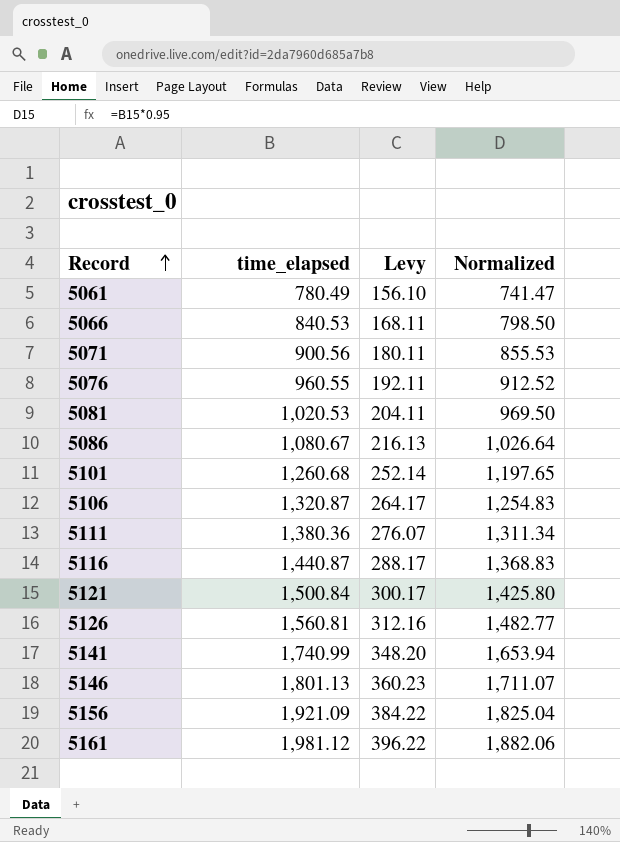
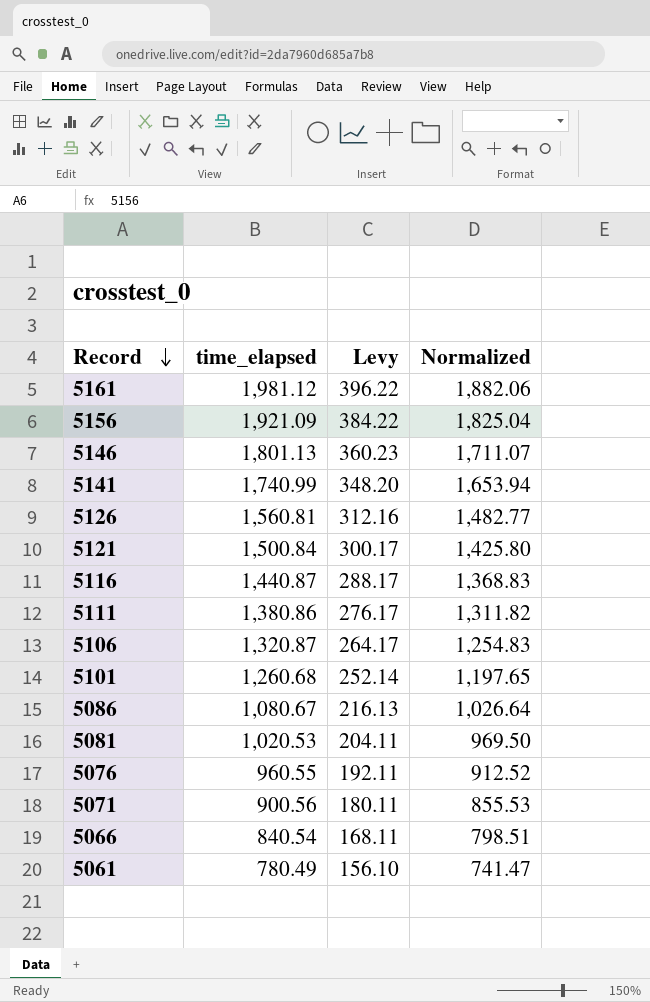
row order: Record ascending -> Record descending
5111 | time_elapsed: 1,380.36 -> 1,380.86
5111 | Levy: 276.07 -> 276.17
5111 | Normalized: 1,311.34 -> 1,311.82
5066 | time_elapsed: 840.53 -> 840.54
5066 | Normalized: 798.50 -> 798.51

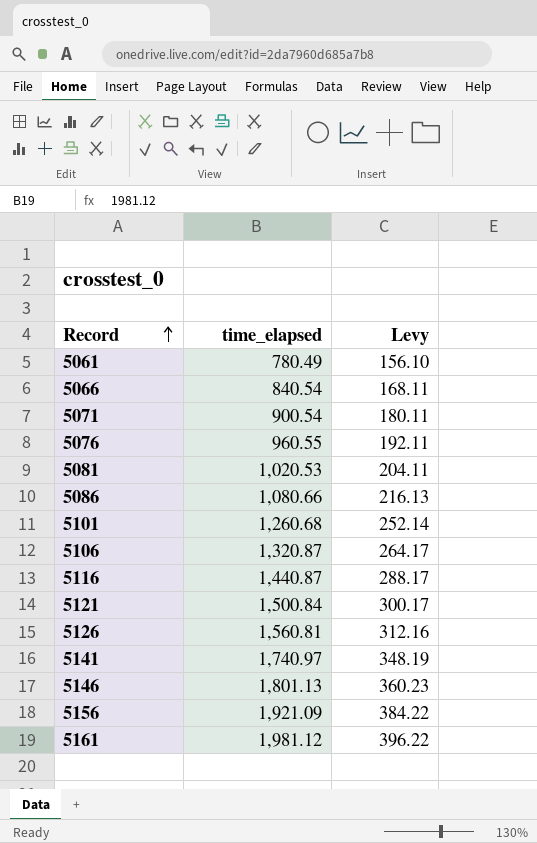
row order: Record descending -> Record ascending
column Normalized | formula: [time_elapsed] * 0.95 -> none
row 5111: 1,380.86 | 276.17 | 1,311.82 -> none
5071 | time_elapsed: 900.56 -> 900.54
5086 | time_elapsed: 1,080.67 -> 1,080.66
5141 | time_elapsed: 1,740.99 -> 1,740.97
5141 | Levy: 348.20 -> 348.19

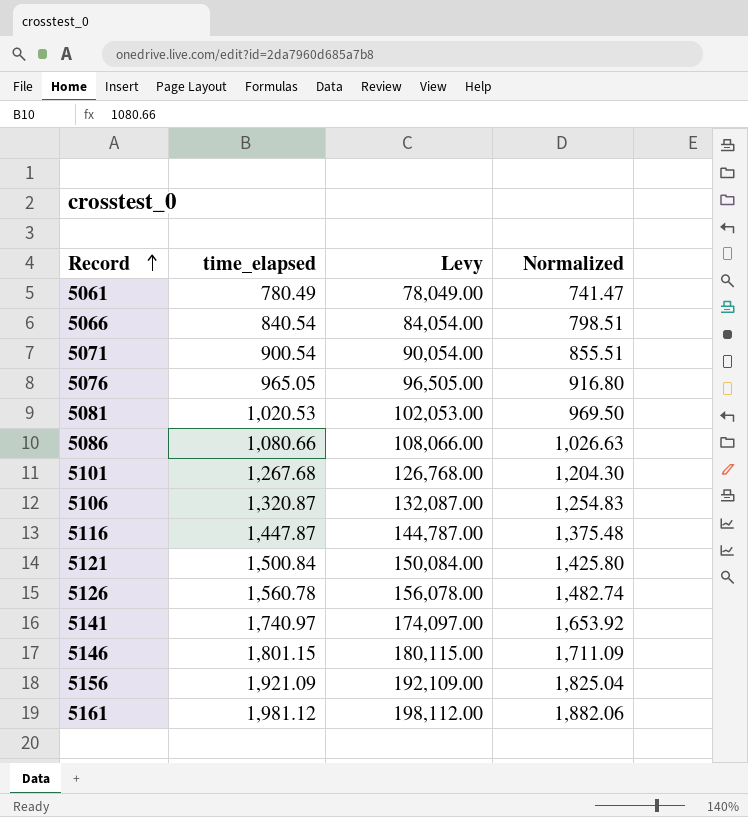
column Levy | formula: [time_elapsed] * 0.2 -> [time_elapsed] * 100
column Normalized | formula: none -> [time_elapsed] * 0.95
5076 | time_elapsed: 960.55 -> 965.05
5101 | time_elapsed: 1,260.68 -> 1,267.68
5116 | time_elapsed: 1,440.87 -> 1,447.87
5126 | time_elapsed: 1,560.81 -> 1,560.78
5146 | time_elapsed: 1,801.13 -> 1,801.15

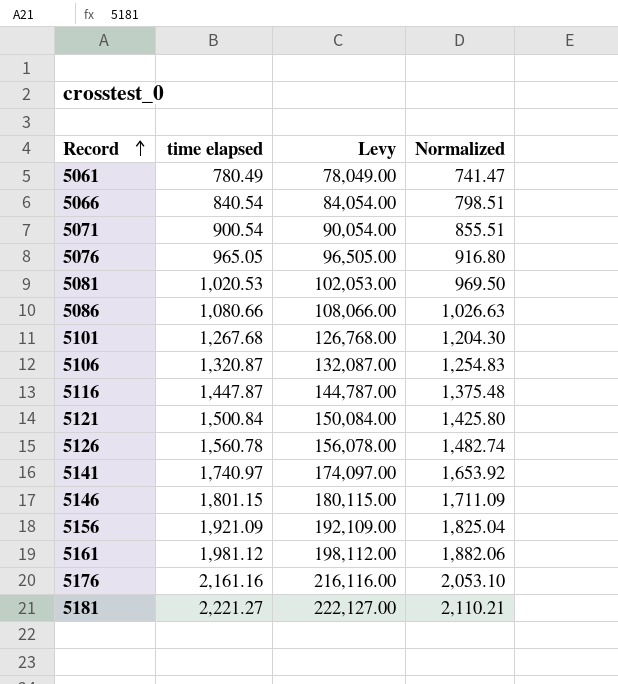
column name: time_elapsed -> time elapsed
row 5176: none -> 2,161.16 | 216,116.00 | 2,053.10
row 5181: none -> 2,221.27 | 222,127.00 | 2,110.21

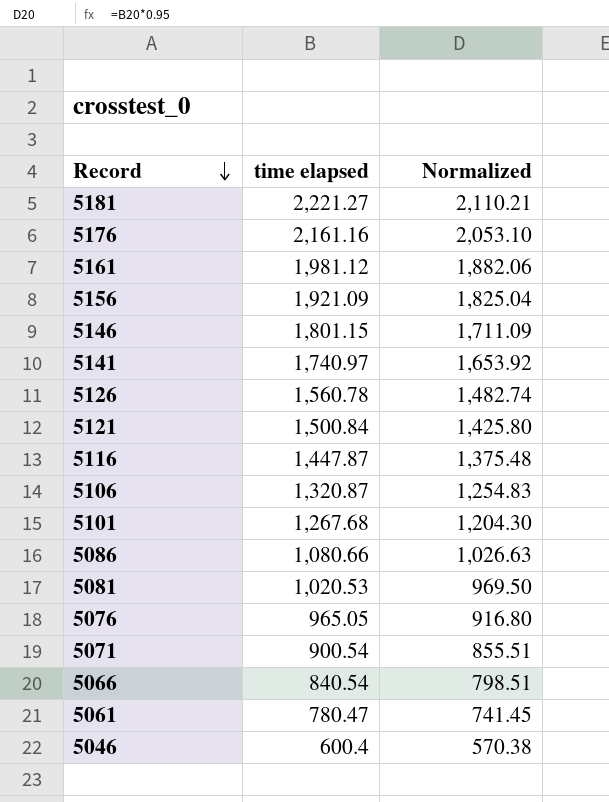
row order: Record ascending -> Record descending
column Levy | formula: [time elapsed] * 100 -> none
5061 | time elapsed: 780.49 -> 780.47
5061 | Normalized: 741.47 -> 741.45
row 5046: none -> 600.4 | 570.38

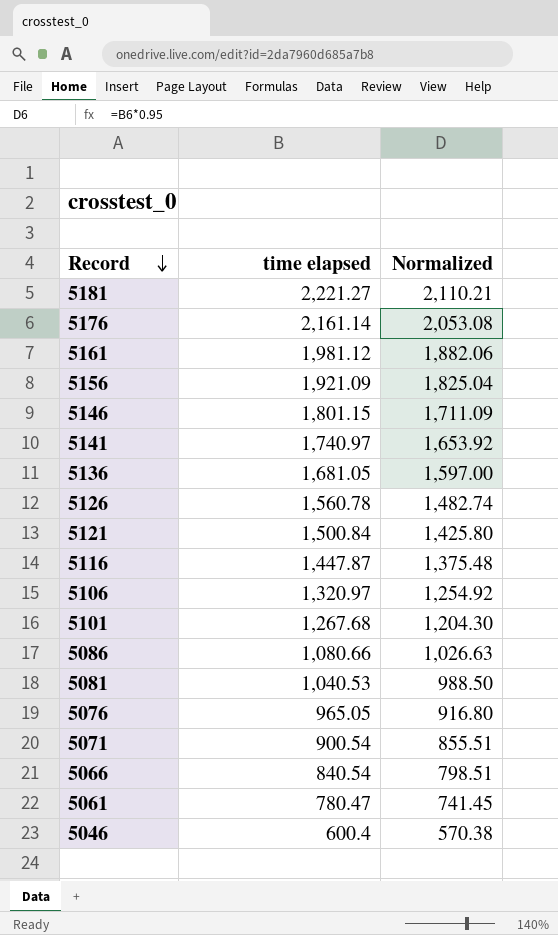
5176 | time elapsed: 2,161.16 -> 2,161.14
5176 | Normalized: 2,053.10 -> 2,053.08
row 5136: none -> 1,681.05 | 1,597.00
5106 | time elapsed: 1,320.87 -> 1,320.97
5106 | Normalized: 1,254.83 -> 1,254.92
5081 | time elapsed: 1,020.53 -> 1,040.53
5081 | Normalized: 969.50 -> 988.50

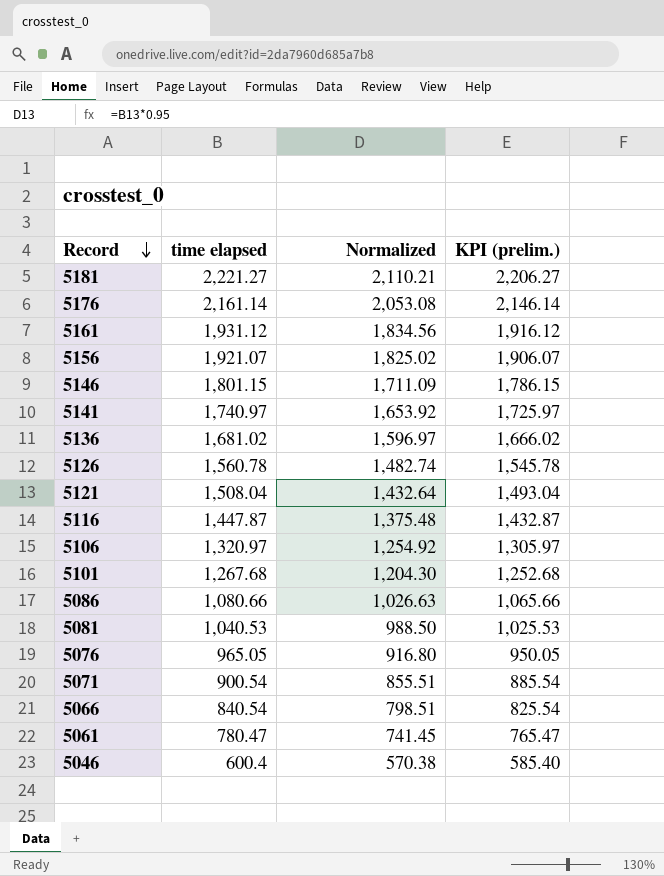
column KPI (prelim.) | formula: none -> [time elapsed] - 15
5161 | time elapsed: 1,981.12 -> 1,931.12
5161 | Normalized: 1,882.06 -> 1,834.56
5156 | time elapsed: 1,921.09 -> 1,921.07
5156 | Normalized: 1,825.04 -> 1,825.02
5136 | time elapsed: 1,681.05 -> 1,681.02
5136 | Normalized: 1,597.00 -> 1,596.97
5121 | time elapsed: 1,500.84 -> 1,508.04
5121 | Normalized: 1,425.80 -> 1,432.64

